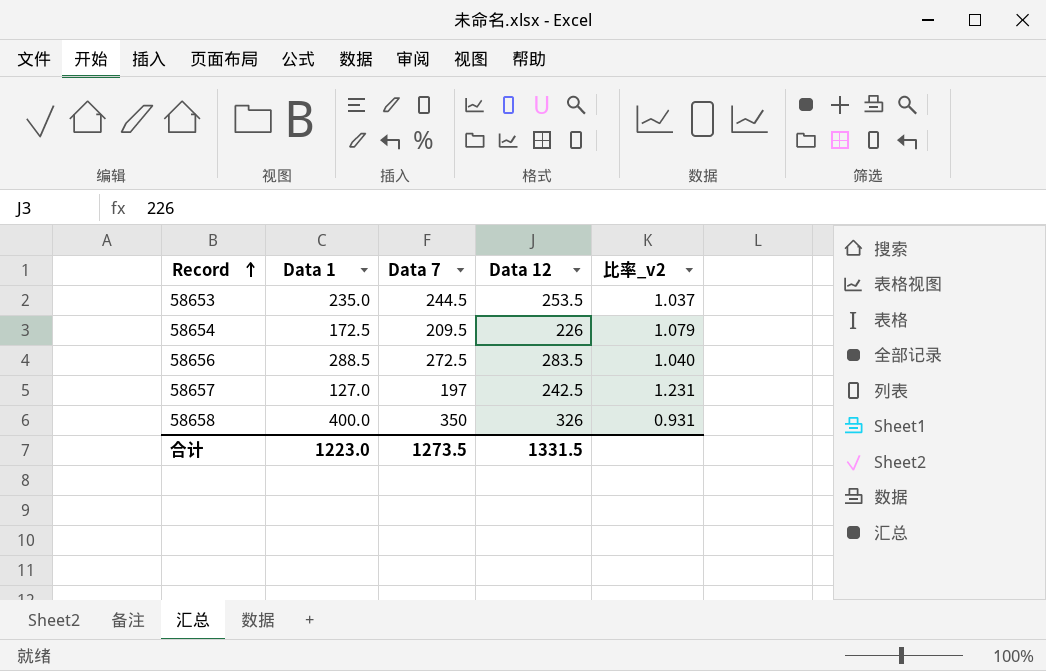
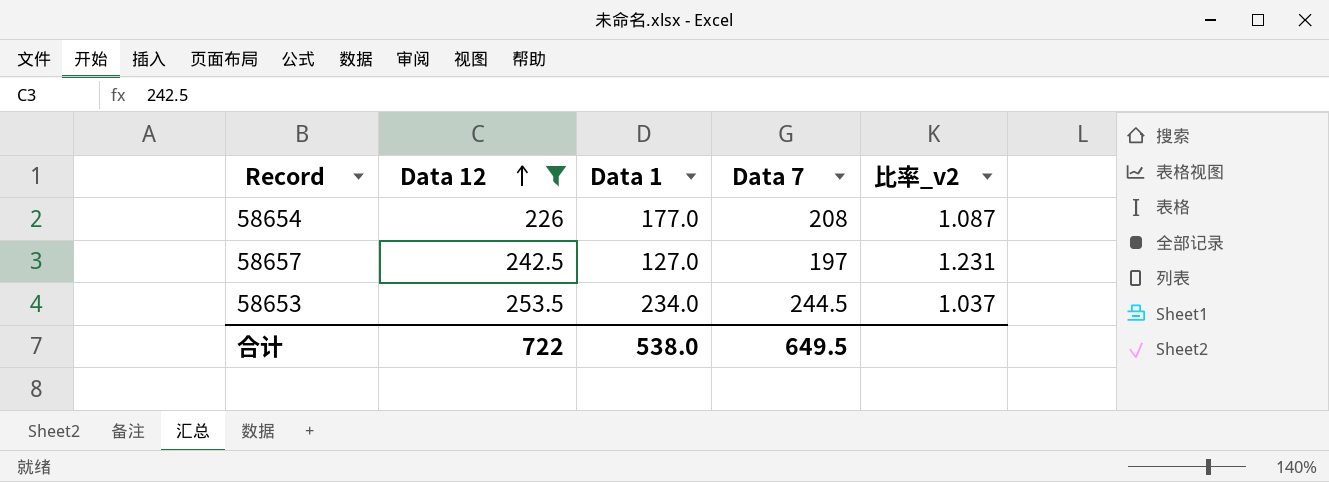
filter: none -> Data 12 <= 253.5
row order: Record ascending -> Data 12 ascending
column Data 12 | position: 4 -> 2
58654 | Data 1: 172.5 -> 177.0
58654 | Data 7: 209.5 -> 208
58654 | 比率_v2: 1.079 -> 1.087
58653 | Data 1: 235.0 -> 234.0
合计 | Data 12: 1331.5 -> 722
合计 | Data 1: 1223.0 -> 538.0
合计 | Data 7: 1273.5 -> 649.5

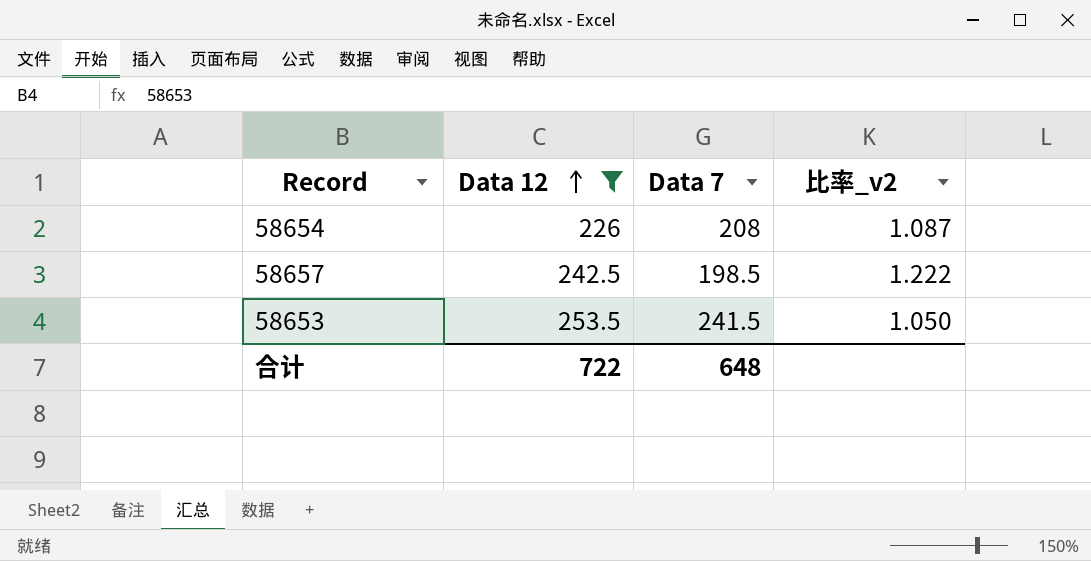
column Data 1 | position: 3 -> none
58657 | Data 7: 197 -> 198.5
58657 | 比率_v2: 1.231 -> 1.222
58653 | Data 7: 244.5 -> 241.5
58653 | 比率_v2: 1.037 -> 1.050
合计 | Data 7: 649.5 -> 648

